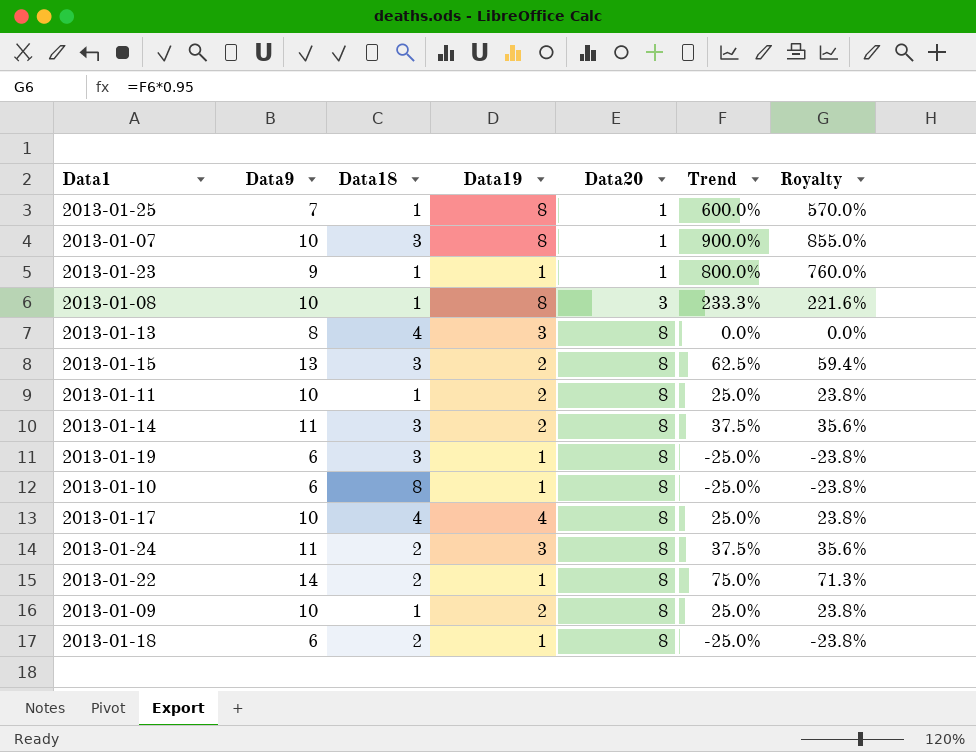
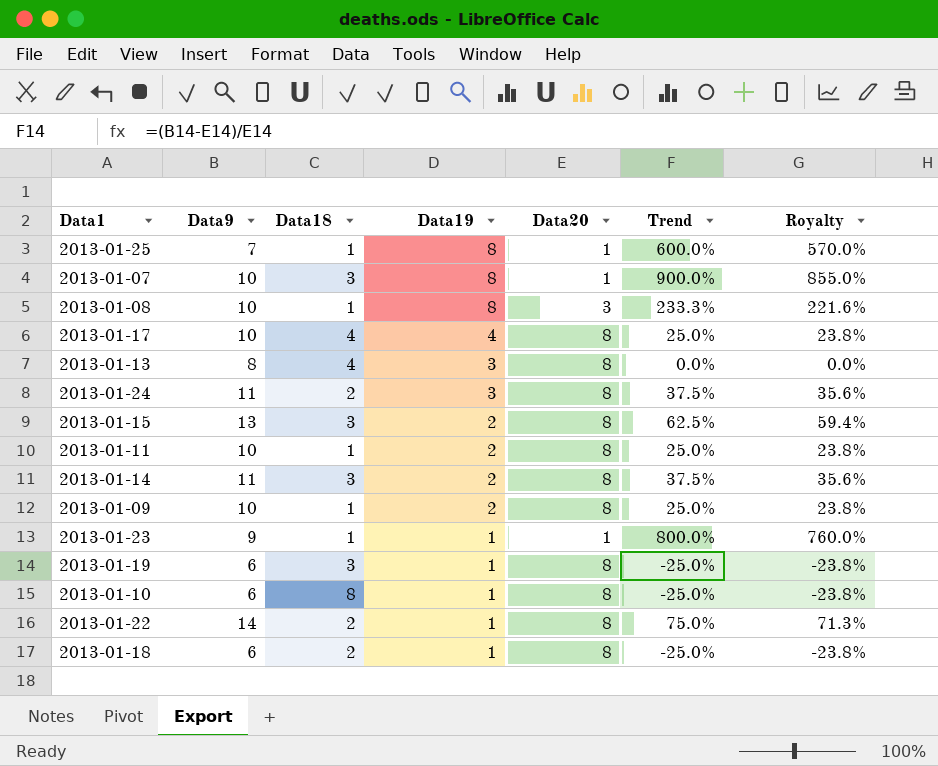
row order: Data20 ascending -> Data19 descending

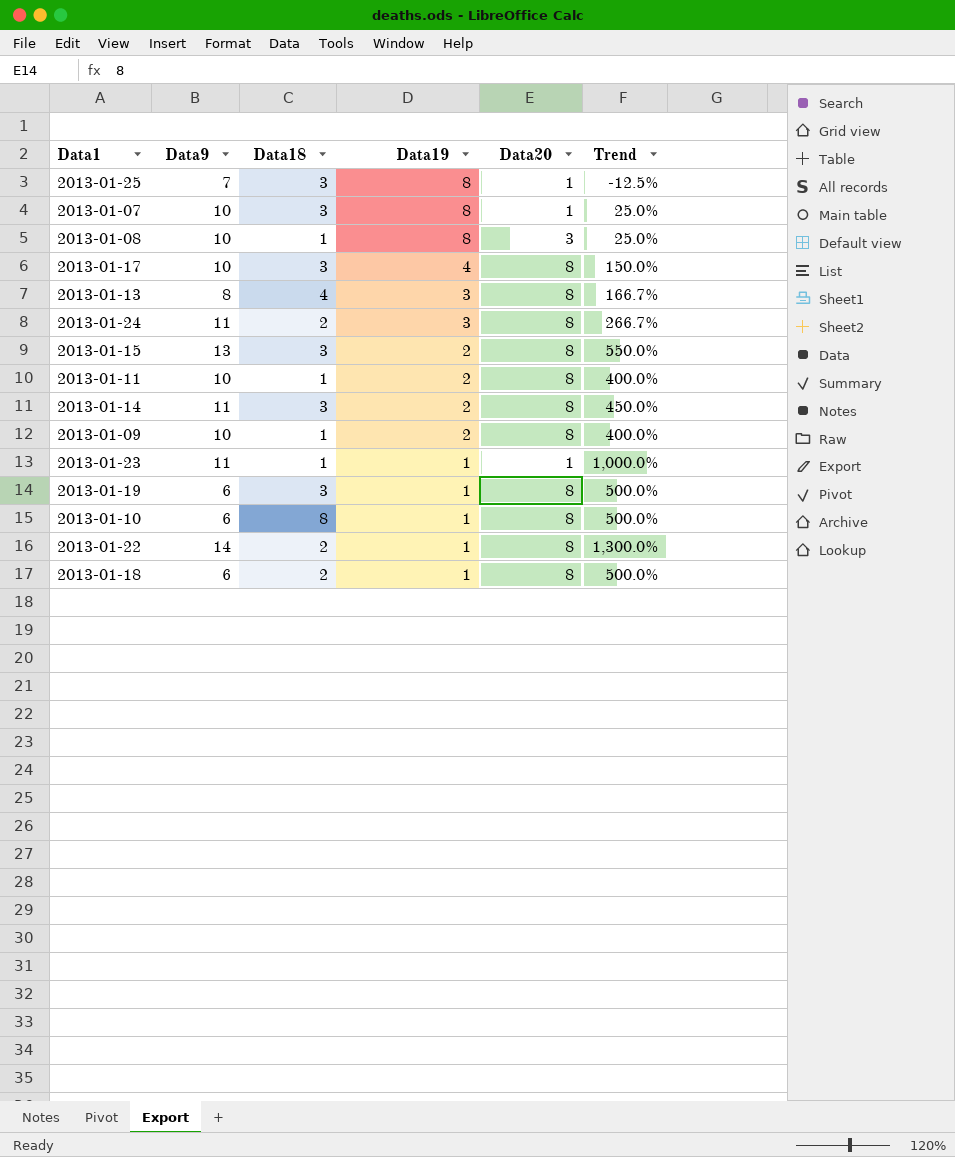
column Royalty | formula: [Trend] * 0.95 -> none
column Trend | formula: ([Data9] - [Data20]) / [Data20] -> ([Data9] - [Data19]) / [Data19]
2013-01-25 | Data18: 1 -> 3
2013-01-17 | Data18: 4 -> 3
2013-01-23 | Data9: 9 -> 11

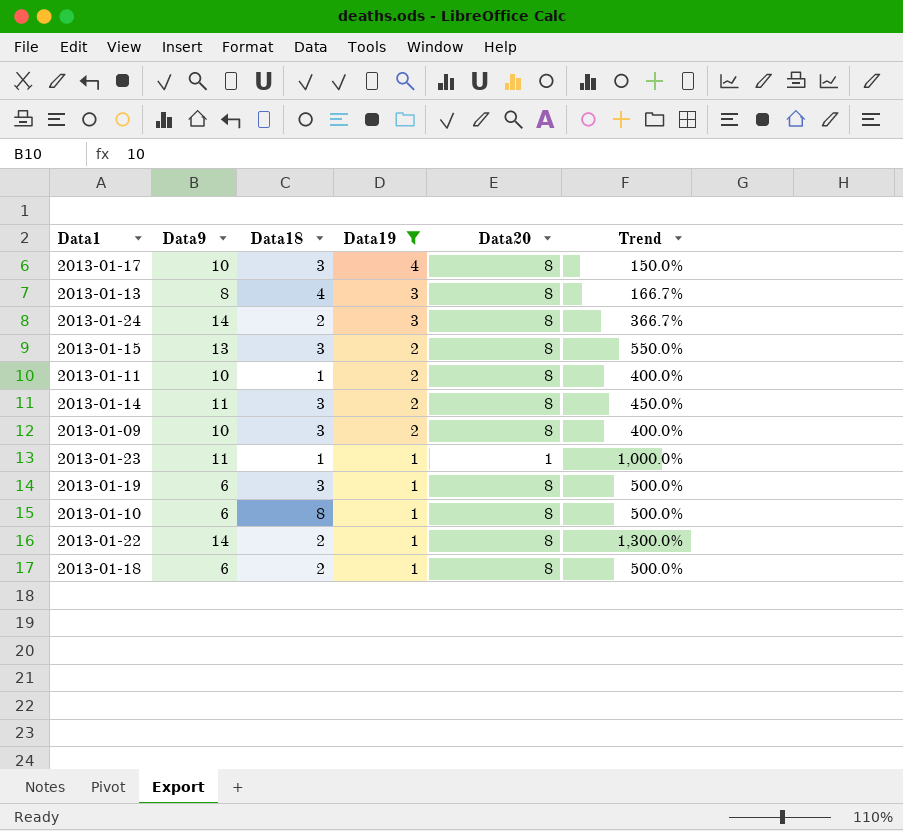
filter: none -> Data19 != 8
2013-01-24 | Data9: 11 -> 14
2013-01-24 | Trend: 266.7% -> 366.7%
2013-01-09 | Data18: 1 -> 3

